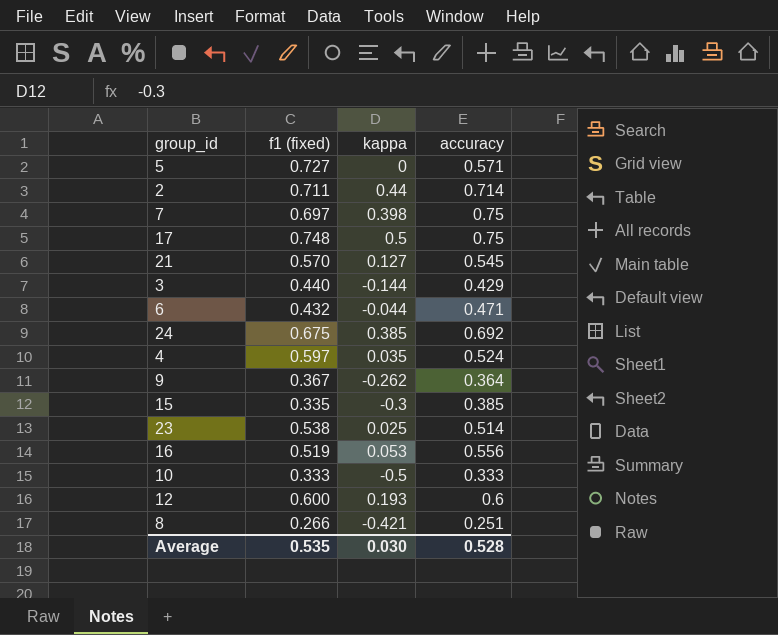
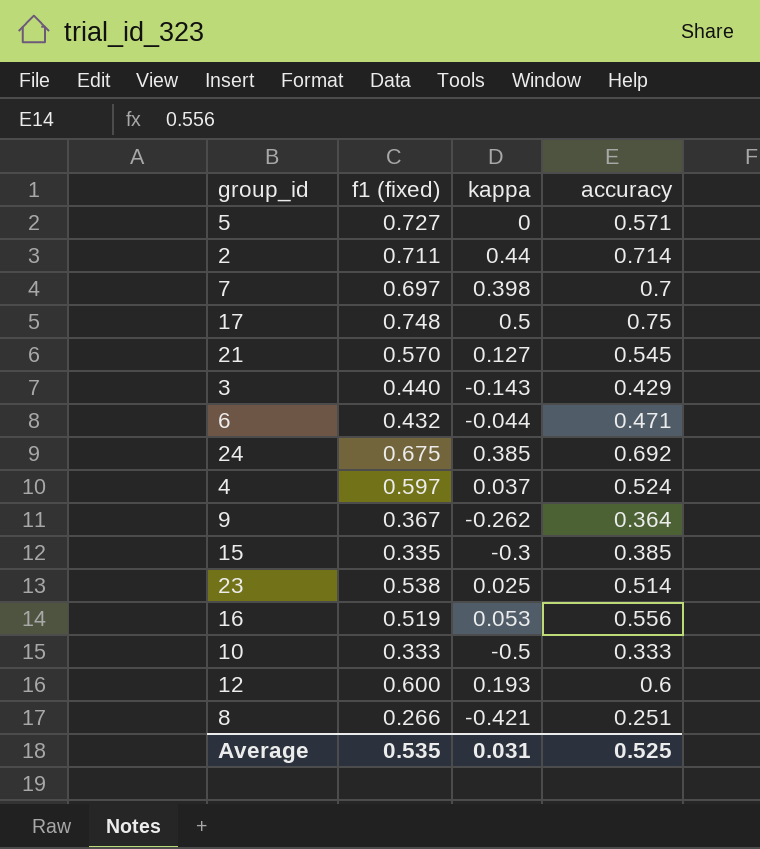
7 | accuracy: 0.75 -> 0.7
3 | kappa: -0.144 -> -0.143
4 | kappa: 0.035 -> 0.037
Average | kappa: 0.030 -> 0.031
Average | accuracy: 0.528 -> 0.525

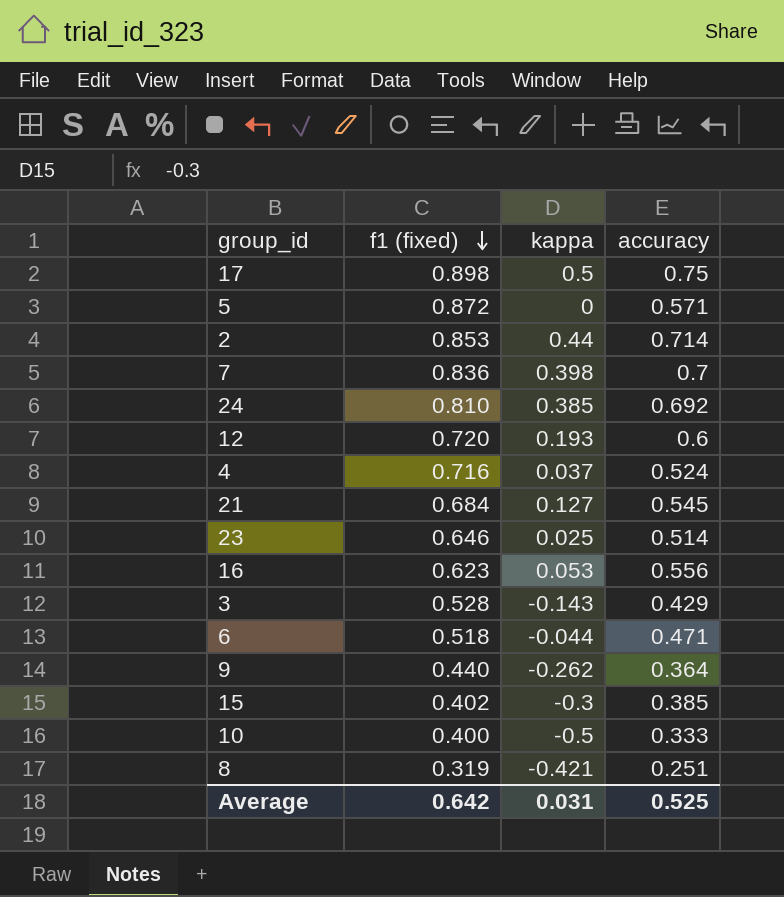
row order: none -> f1 (fixed) descending
17 | f1 (fixed): 0.748 -> 0.898
5 | f1 (fixed): 0.727 -> 0.872
2 | f1 (fixed): 0.711 -> 0.853
7 | f1 (fixed): 0.697 -> 0.836
24 | f1 (fixed): 0.675 -> 0.810
12 | f1 (fixed): 0.600 -> 0.720
4 | f1 (fixed): 0.597 -> 0.716
21 | f1 (fixed): 0.570 -> 0.684
23 | f1 (fixed): 0.538 -> 0.646
16 | f1 (fixed): 0.519 -> 0.623
3 | f1 (fixed): 0.440 -> 0.528
6 | f1 (fixed): 0.432 -> 0.518
9 | f1 (fixed): 0.367 -> 0.440
15 | f1 (fixed): 0.335 -> 0.402
10 | f1 (fixed): 0.333 -> 0.400
8 | f1 (fixed): 0.266 -> 0.319
Average | f1 (fixed): 0.535 -> 0.642

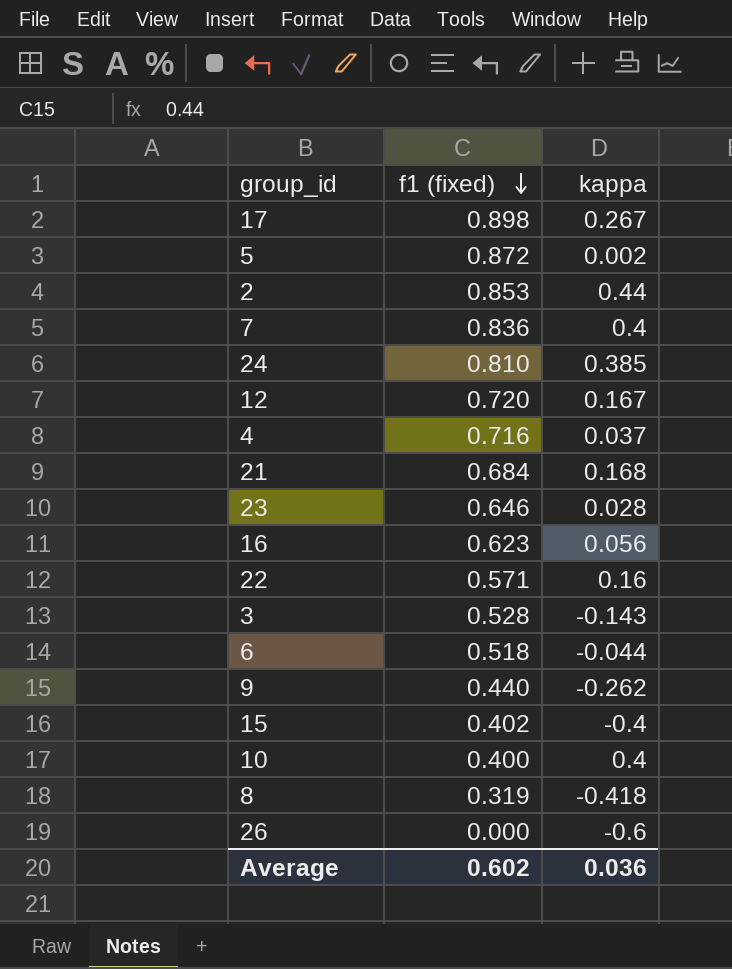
column accuracy | position: 4 -> none
17 | kappa: 0.5 -> 0.267
5 | kappa: 0 -> 0.002
7 | kappa: 0.398 -> 0.4
12 | kappa: 0.193 -> 0.167
21 | kappa: 0.127 -> 0.168
23 | kappa: 0.025 -> 0.028
16 | kappa: 0.053 -> 0.056
row 22: none -> 0.571 | 0.16
15 | kappa: -0.3 -> -0.4
10 | kappa: -0.5 -> 0.4
8 | kappa: -0.421 -> -0.418
row 26: none -> 0.000 | -0.6
Average | f1 (fixed): 0.642 -> 0.602
Average | kappa: 0.031 -> 0.036

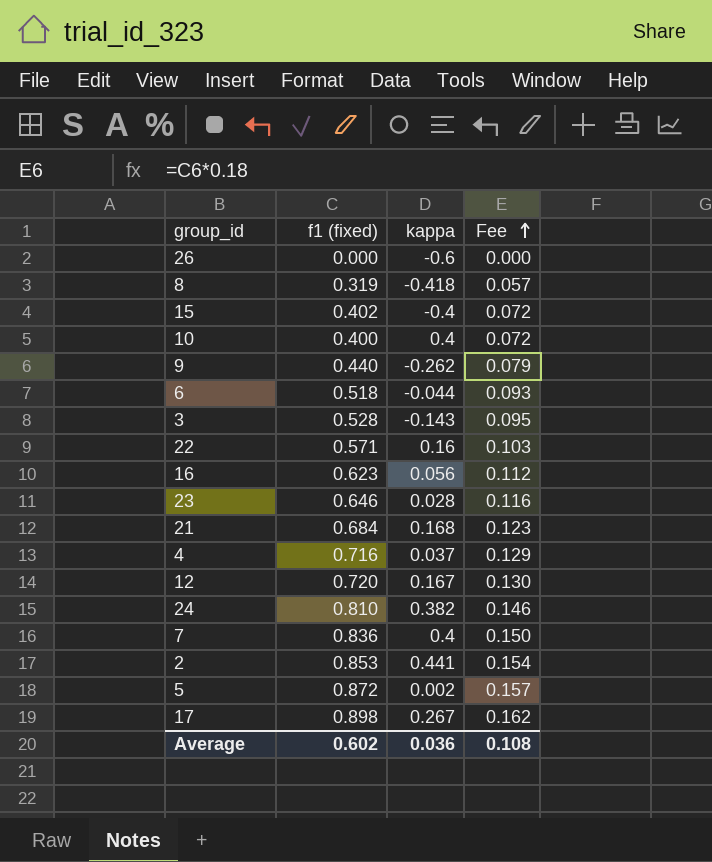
row order: f1 (fixed) descending -> Fee ascending
column Fee | formula: none -> [f1 (fixed)] * 0.18
24 | kappa: 0.385 -> 0.382
2 | kappa: 0.44 -> 0.441

